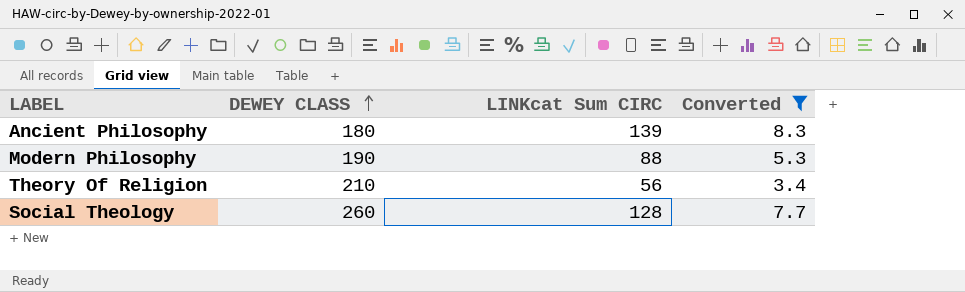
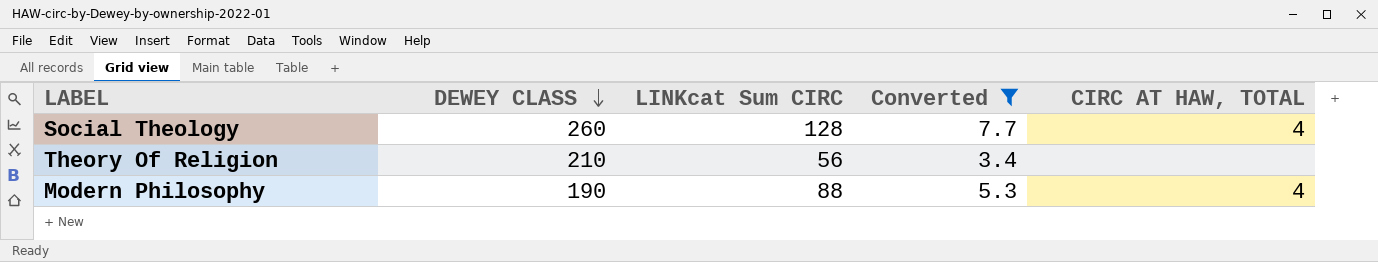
row order: DEWEY CLASS ascending -> DEWEY CLASS descending
column CIRC AT HAW, TOTAL | position: none -> 5
row Ancient Philosophy: 180 | 139 | 8.3 -> none

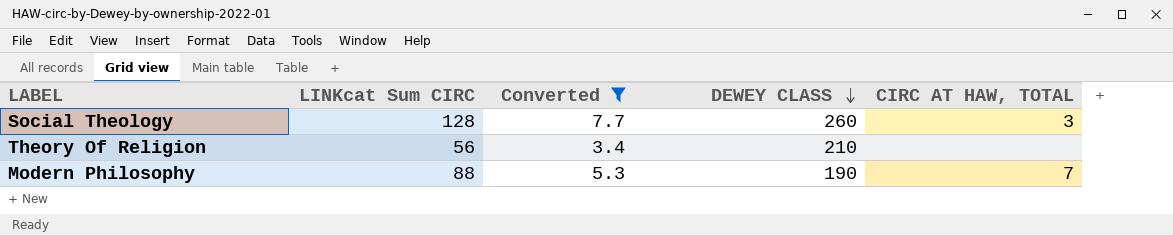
column DEWEY CLASS | position: 2 -> 4
Social Theology | CIRC AT HAW, TOTAL: 4 -> 3
Modern Philosophy | CIRC AT HAW, TOTAL: 4 -> 7

